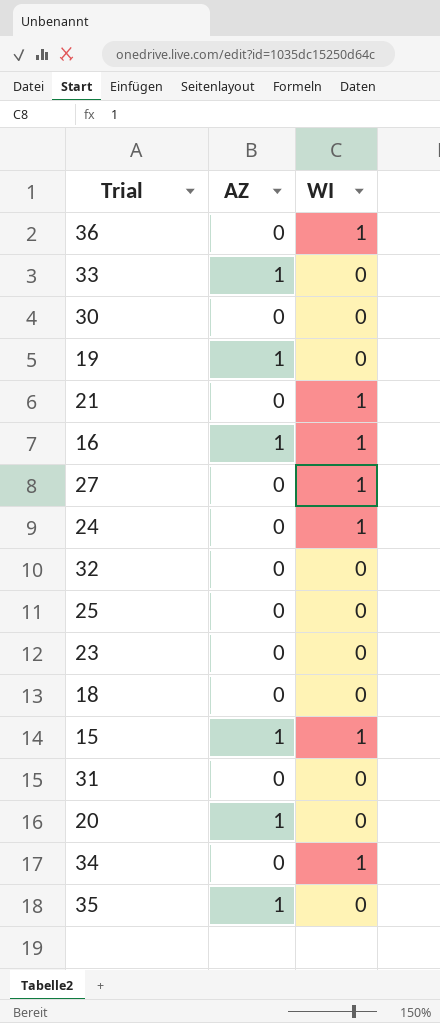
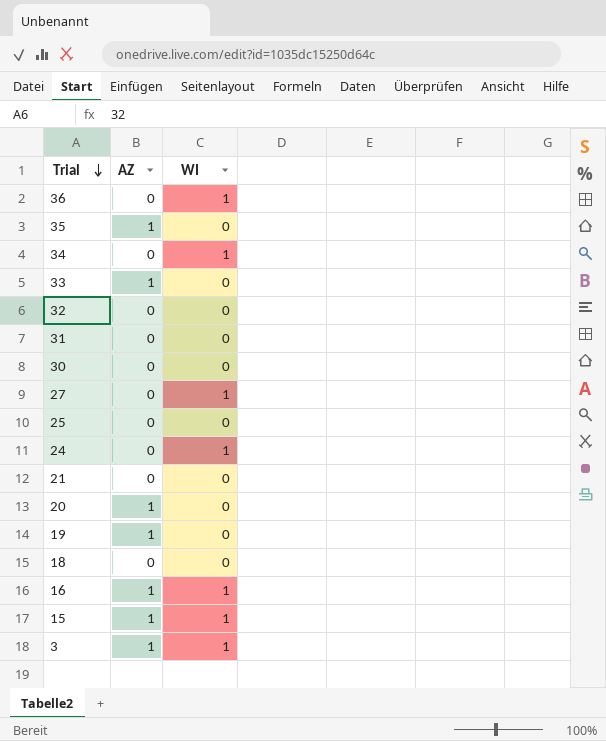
row order: none -> Trial descending
row 23: 0 | 0 -> none
21 | WI: 1 -> 0
row 3: none -> 1 | 1

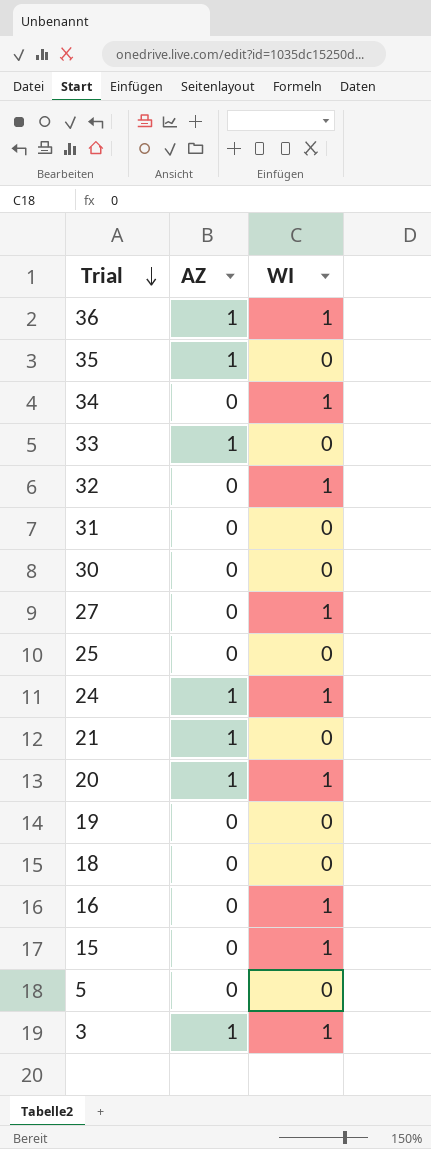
36 | AZ: 0 -> 1
32 | WI: 0 -> 1
24 | AZ: 0 -> 1
21 | AZ: 0 -> 1
20 | WI: 0 -> 1
19 | AZ: 1 -> 0
16 | AZ: 1 -> 0
15 | AZ: 1 -> 0
row 5: none -> 0 | 0

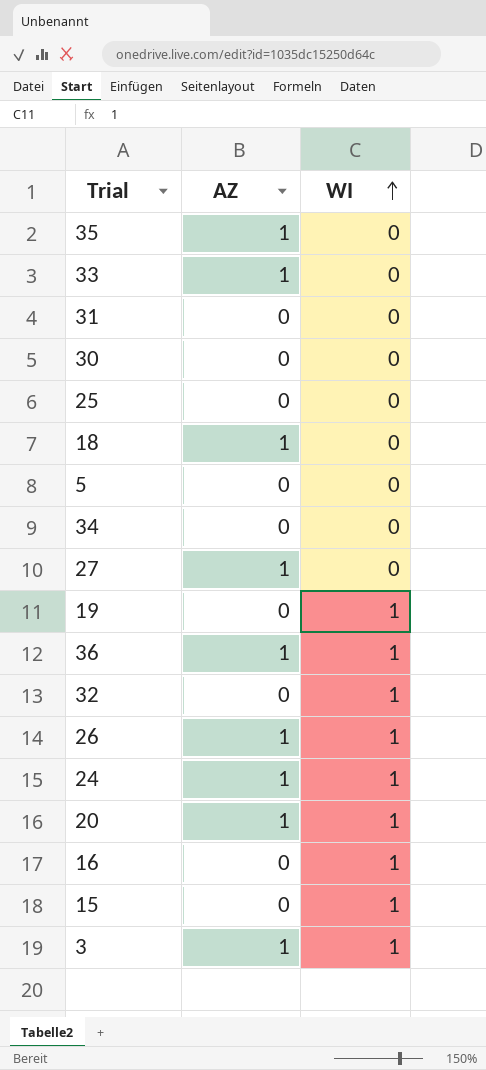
row order: Trial descending -> WI ascending
row 21: 1 | 0 -> none
18 | AZ: 0 -> 1
34 | WI: 1 -> 0
27 | AZ: 0 -> 1
27 | WI: 1 -> 0
19 | WI: 0 -> 1
row 26: none -> 1 | 1

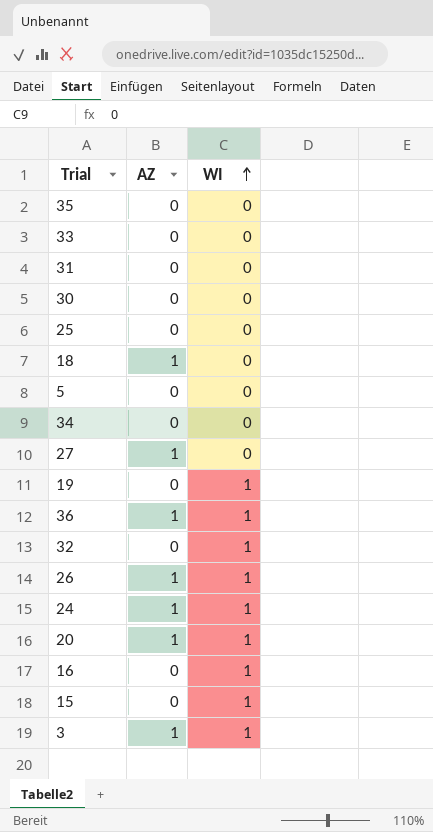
35 | AZ: 1 -> 0
33 | AZ: 1 -> 0

